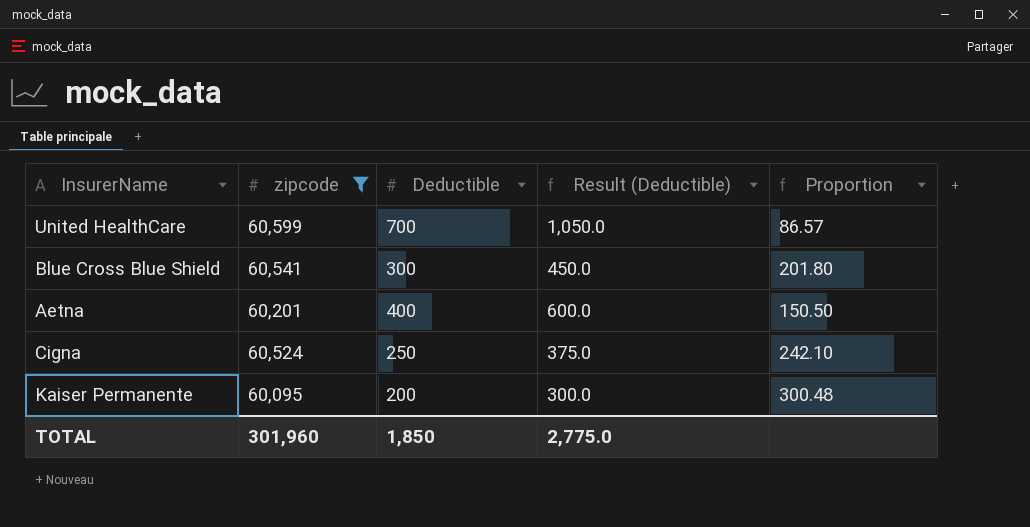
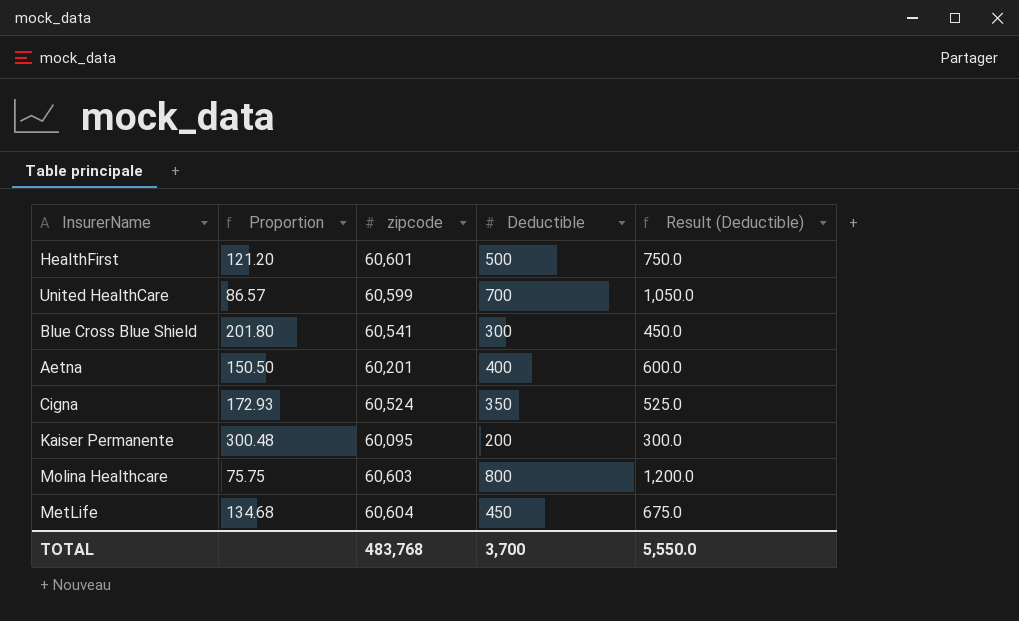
filter: zipcode <= 60,599 -> none
column Proportion | position: 5 -> 2
Cigna | Proportion: 242.10 -> 172.93
Cigna | Deductible: 250 -> 350
Cigna | Result (Deductible): 375.0 -> 525.0
TOTAL | zipcode: 301,960 -> 483,768
TOTAL | Deductible: 1,850 -> 3,700
TOTAL | Result (Deductible): 2,775.0 -> 5,550.0

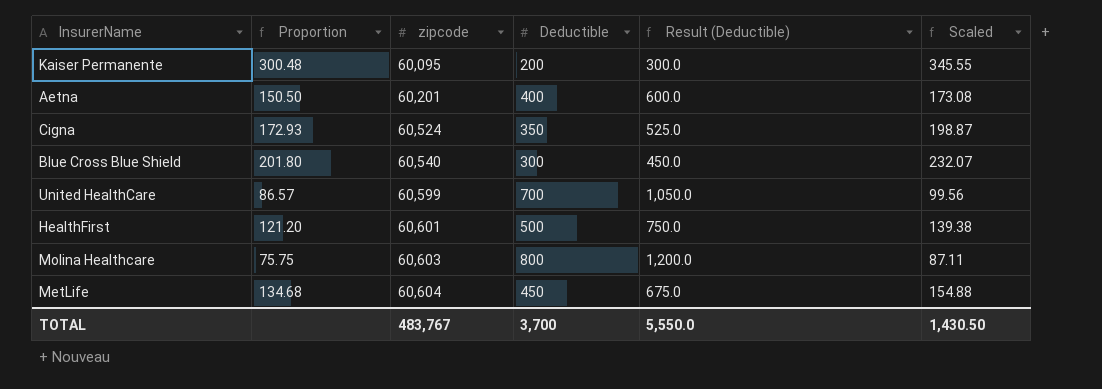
row order: none -> zipcode ascending
column Scaled | formula: none -> [Proportion] * 1.15
Blue Cross Blue Shield | zipcode: 60,541 -> 60,540
TOTAL | zipcode: 483,768 -> 483,767

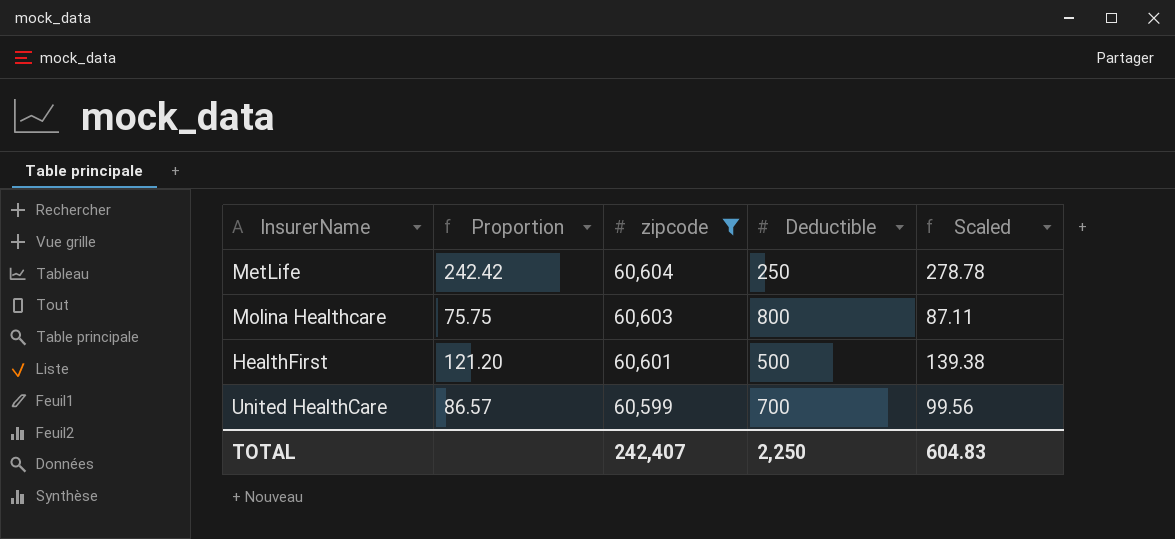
filter: none -> zipcode >= 60,599
row order: zipcode ascending -> zipcode descending
column Result (Deductible) | formula: [Deductible] * 1.5 -> none
MetLife | Proportion: 134.68 -> 242.42
MetLife | Deductible: 450 -> 250
MetLife | Scaled: 154.88 -> 278.78
TOTAL | zipcode: 483,767 -> 242,407
TOTAL | Deductible: 3,700 -> 2,250
TOTAL | Scaled: 1,430.50 -> 604.83

